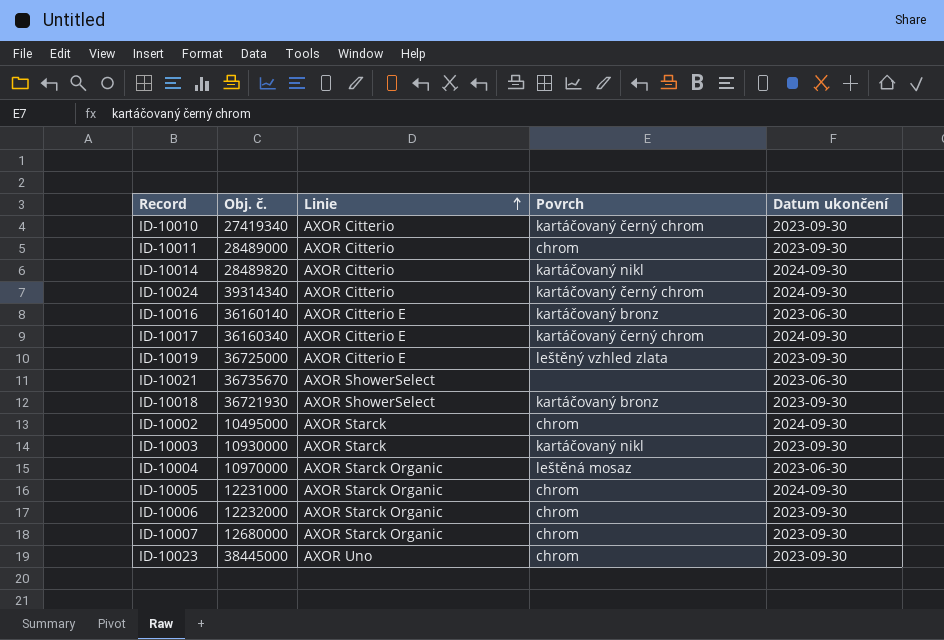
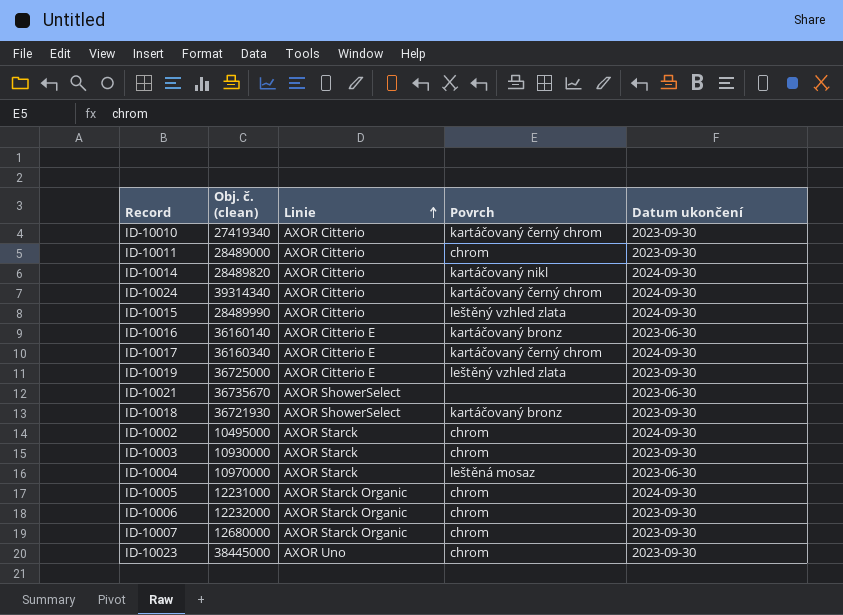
column name: Obj. č. -> Obj. č. (clean)
row ID-10015: none -> 28489990 | AXOR Citterio | leštěný vzhled zlata | 2024-09-30
ID-10003 | Povrch: kartáčovaný nikl -> chrom
ID-10004 | Linie: AXOR Starck Organic -> AXOR Starck

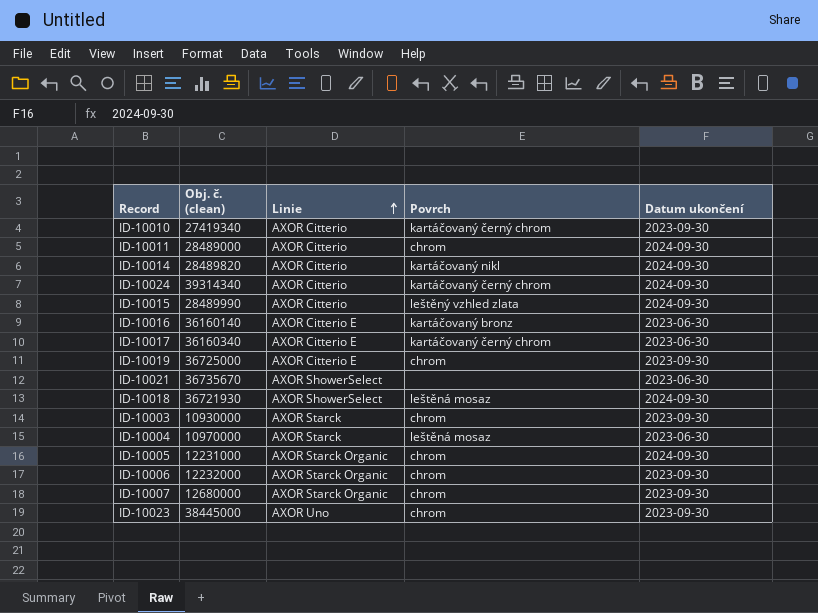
row ID-10002: 10495000 | AXOR Starck | chrom | 2024-09-30 -> none
ID-10011 | Datum ukončení: 2023-09-30 -> 2024-09-30
ID-10017 | Datum ukončení: 2024-09-30 -> 2023-06-30
ID-10019 | Povrch: leštěný vzhled zlata -> chrom
ID-10018 | Povrch: kartáčovaný bronz -> leštěná mosaz
ID-10018 | Datum ukončení: 2023-09-30 -> 2024-09-30

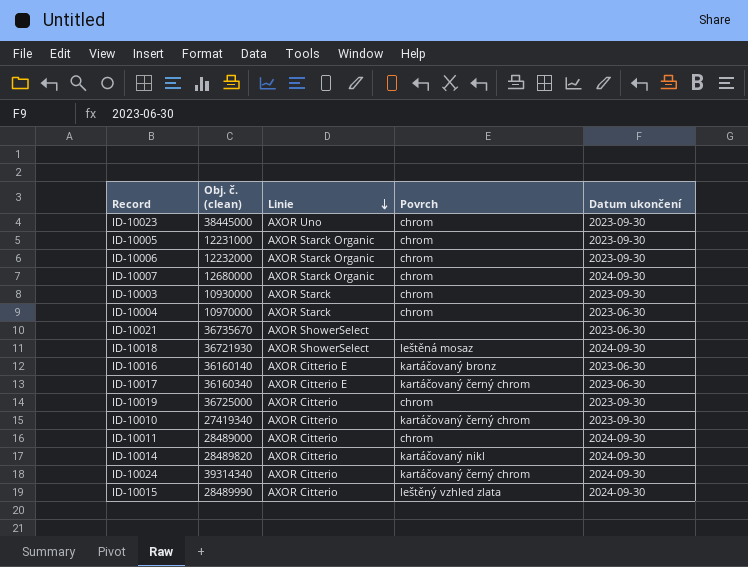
row order: Linie ascending -> Linie descending
ID-10005 | Datum ukončení: 2024-09-30 -> 2023-09-30
ID-10007 | Datum ukončení: 2023-09-30 -> 2024-09-30
ID-10004 | Povrch: leštěná mosaz -> chrom
ID-10019 | Linie: AXOR Citterio E -> AXOR Citterio

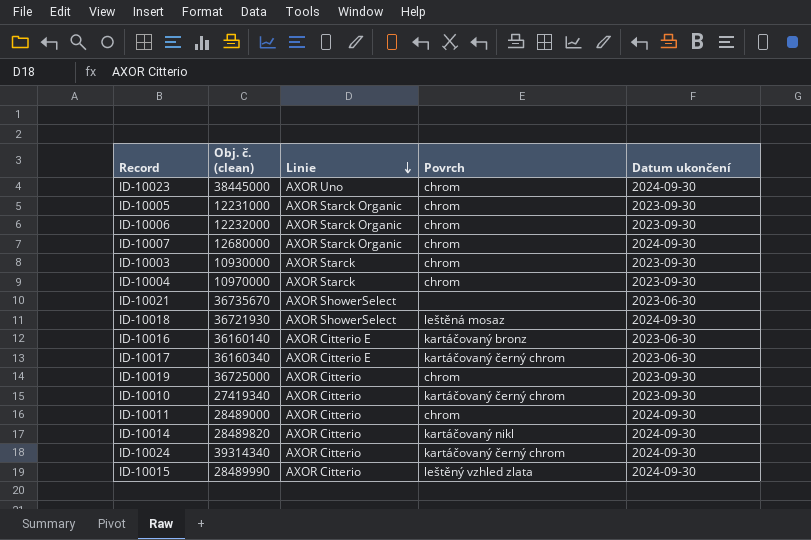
ID-10023 | Datum ukončení: 2023-09-30 -> 2024-09-30
ID-10004 | Datum ukončení: 2023-06-30 -> 2023-09-30

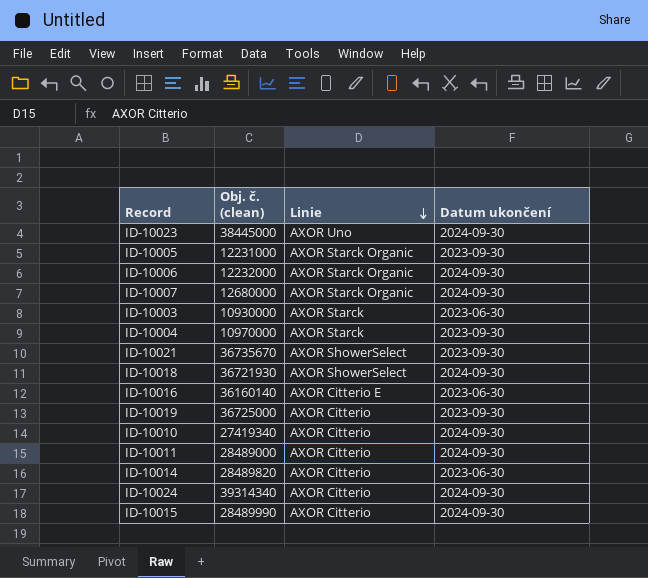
column Povrch | position: 4 -> none
row ID-10017: 36160340 | AXOR Citterio E | kartáčovaný černý chrom | 2023-06-30 -> none
ID-10006 | Datum ukončení: 2023-09-30 -> 2024-09-30
ID-10003 | Datum ukončení: 2023-09-30 -> 2023-06-30
ID-10021 | Datum ukončení: 2023-06-30 -> 2023-09-30
ID-10010 | Datum ukončení: 2023-09-30 -> 2024-09-30
ID-10014 | Datum ukončení: 2024-09-30 -> 2023-06-30

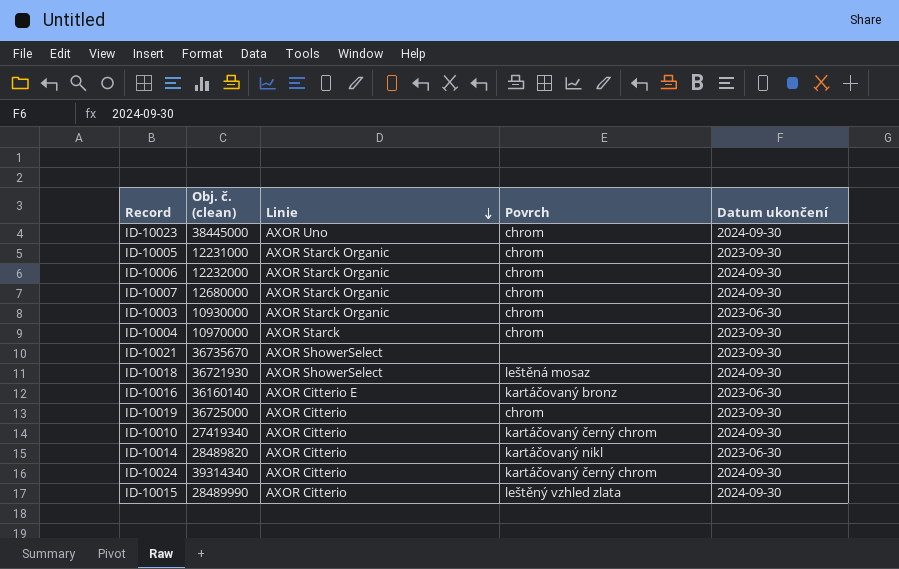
column Povrch | position: none -> 4
row ID-10011: 28489000 | AXOR Citterio | 2024-09-30 -> none
ID-10003 | Linie: AXOR Starck -> AXOR Starck Organic

